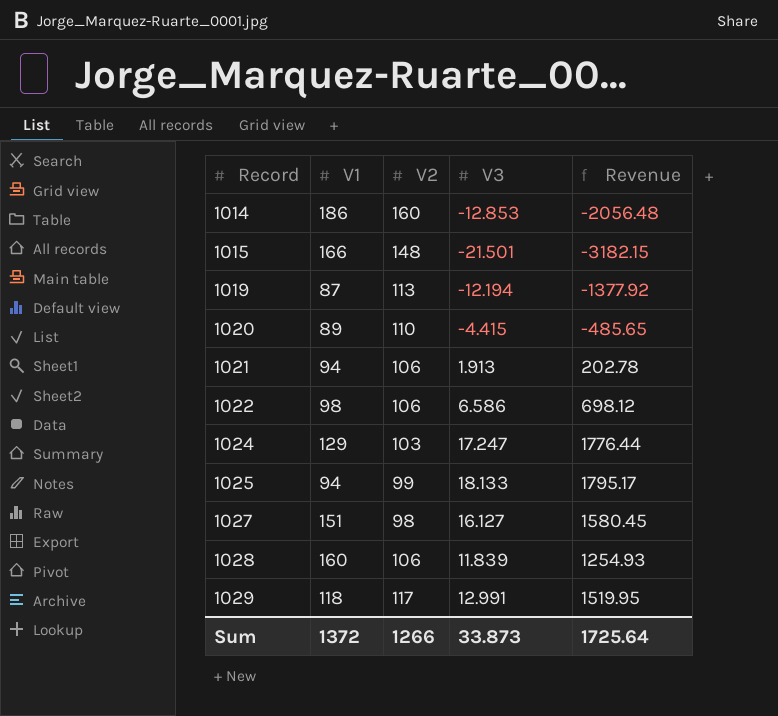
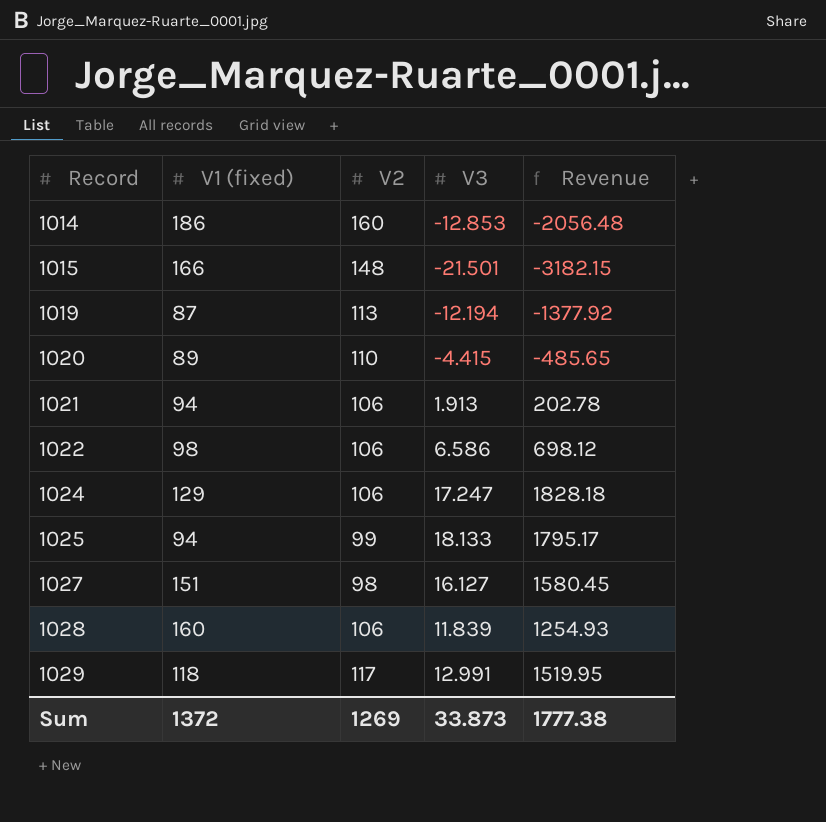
column name: V1 -> V1 (fixed)
1024 | V2: 103 -> 106
1024 | Revenue: 1776.44 -> 1828.18
Sum | V2: 1266 -> 1269
Sum | Revenue: 1725.64 -> 1777.38

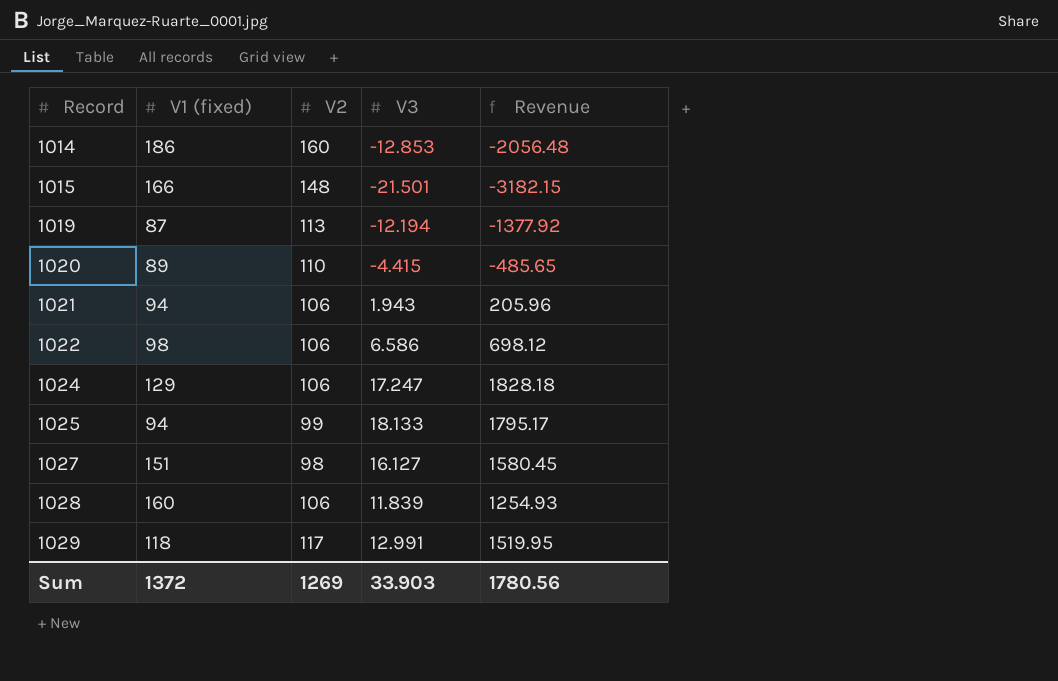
1021 | V3: 1.913 -> 1.943
1021 | Revenue: 202.78 -> 205.96
Sum | V3: 33.873 -> 33.903
Sum | Revenue: 1777.38 -> 1780.56

